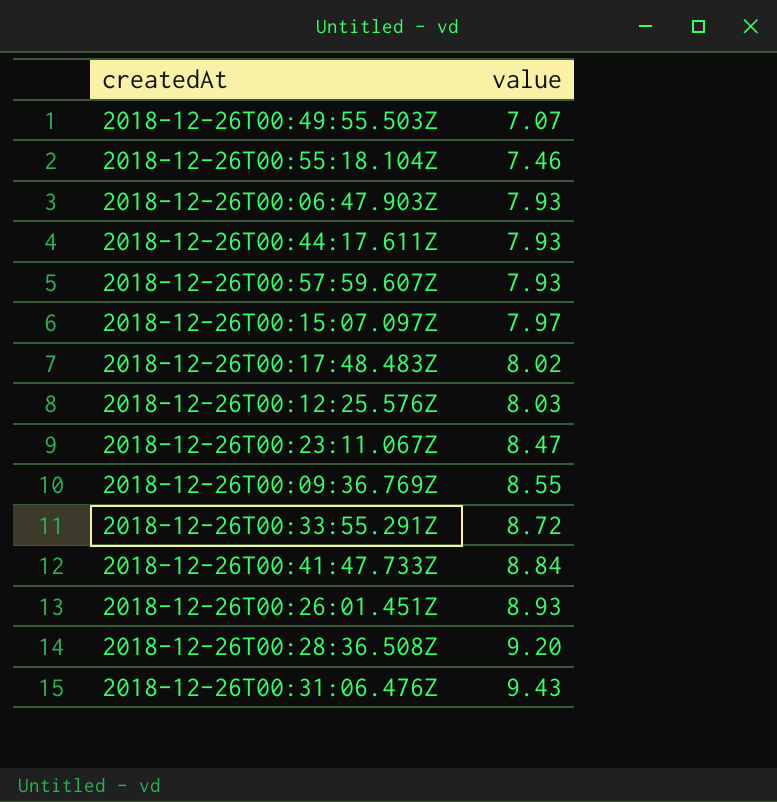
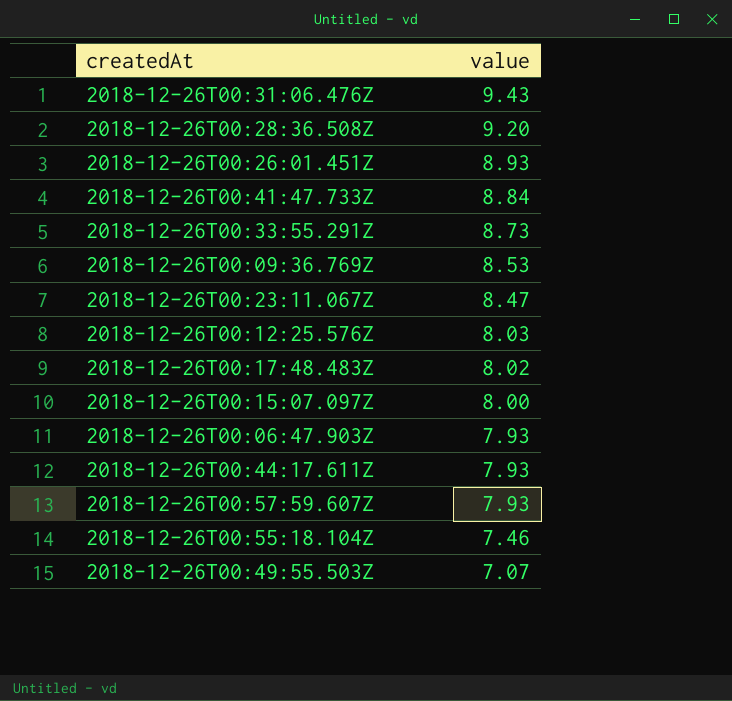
row order: value ascending -> value descending
2018-12-26T00:33:55.291Z | value: 8.72 -> 8.73
2018-12-26T00:09:36.769Z | value: 8.55 -> 8.53
2018-12-26T00:15:07.097Z | value: 7.97 -> 8.00

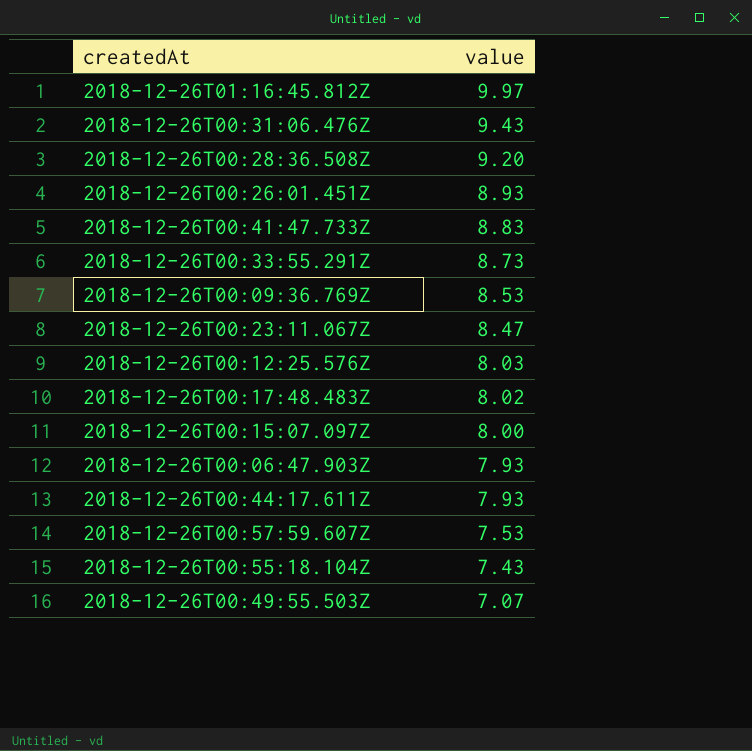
row 2018-12-26T01:16:45.812Z: none -> 9.97
2018-12-26T00:41:47.733Z | value: 8.84 -> 8.83
2018-12-26T00:57:59.607Z | value: 7.93 -> 7.53
2018-12-26T00:55:18.104Z | value: 7.46 -> 7.43

